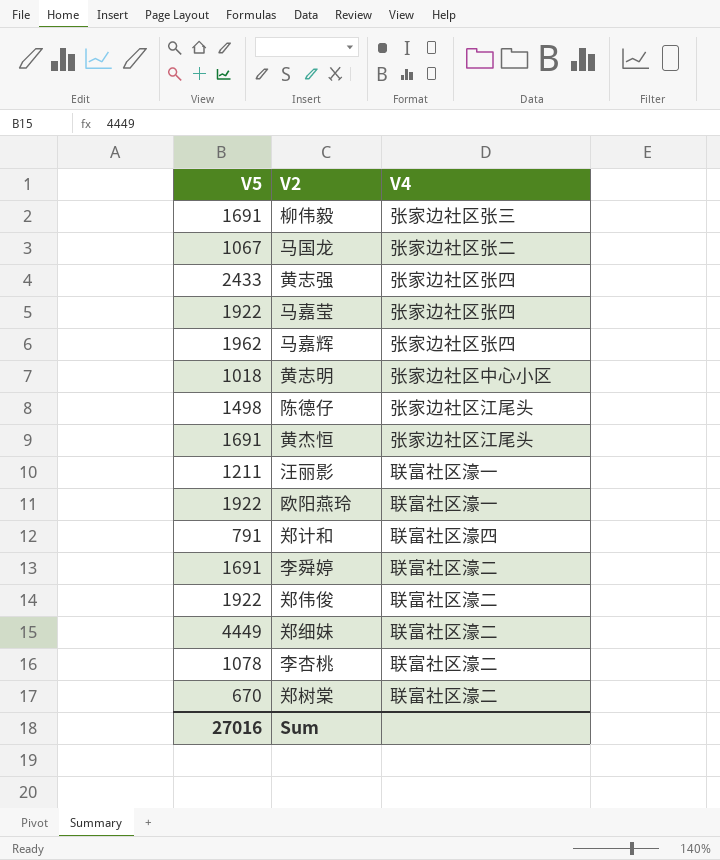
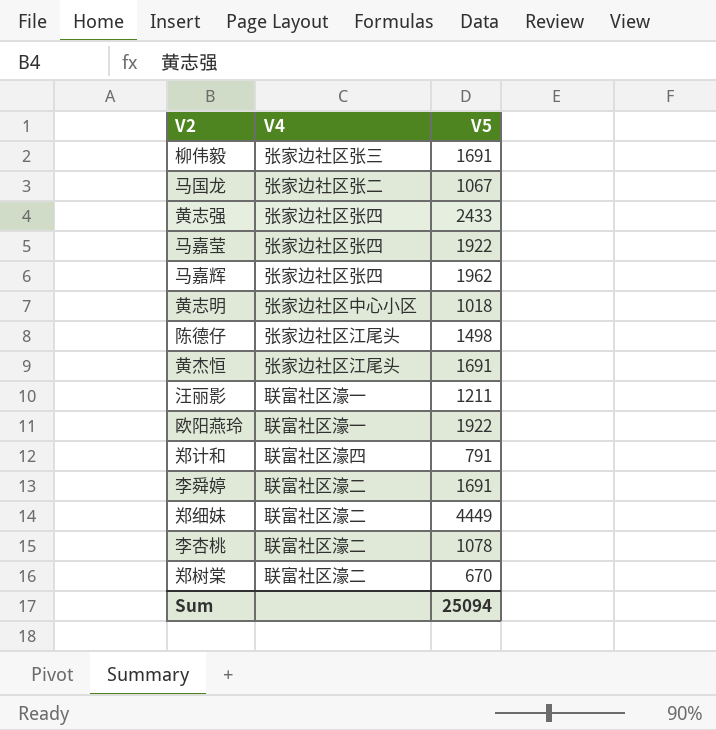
column V5 | position: 1 -> 3
row 郑伟俊: 1922 | 联富社区濠二 -> none
Sum | V5: 27016 -> 25094

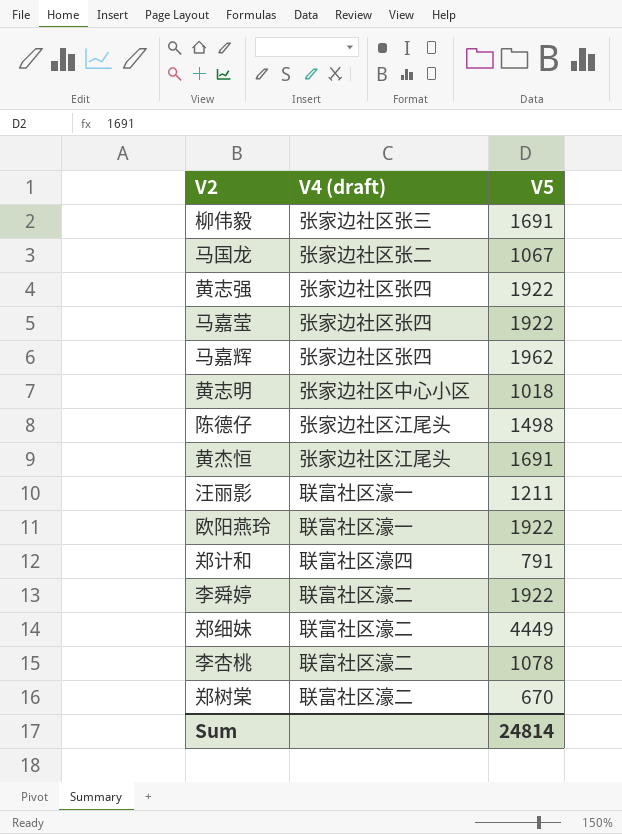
column name: V4 -> V4 (draft)
黄志强 | V5: 2433 -> 1922
李舜婷 | V5: 1691 -> 1922
Sum | V5: 25094 -> 24814

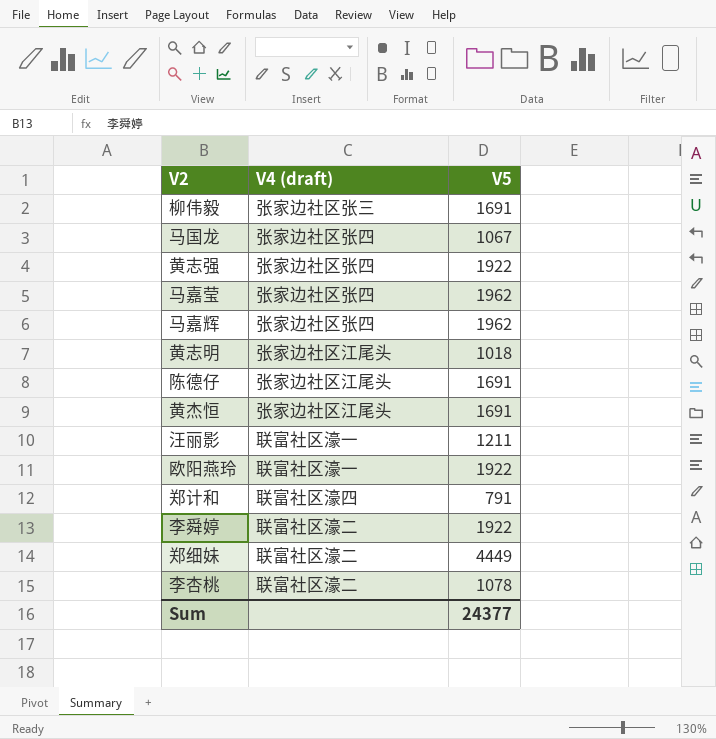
row 郑树棠: 联富社区濠二 | 670 -> none
马国龙 | V4 (draft): 张家边社区张二 -> 张家边社区张四
马嘉莹 | V5: 1922 -> 1962
黄志明 | V4 (draft): 张家边社区中心小区 -> 张家边社区江尾头
陈德仔 | V5: 1498 -> 1691
Sum | V5: 24814 -> 24377

